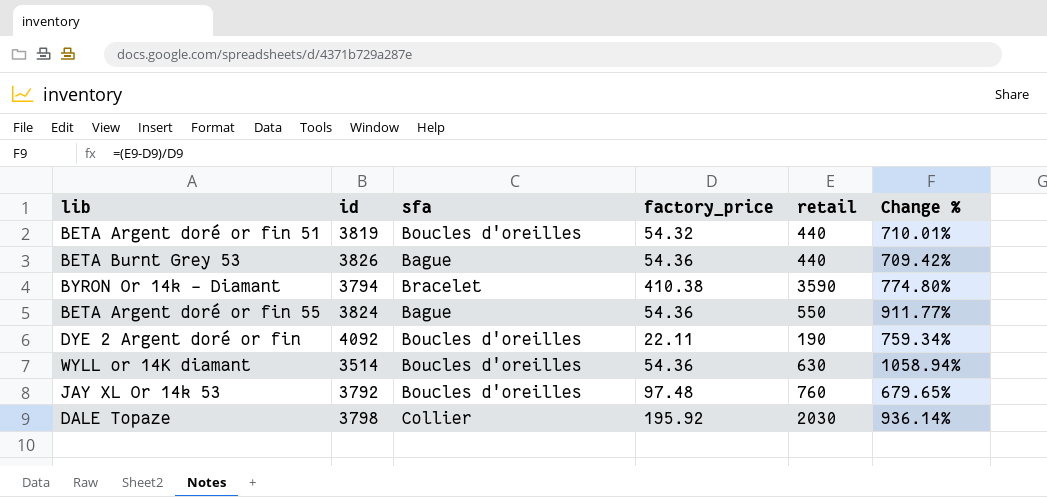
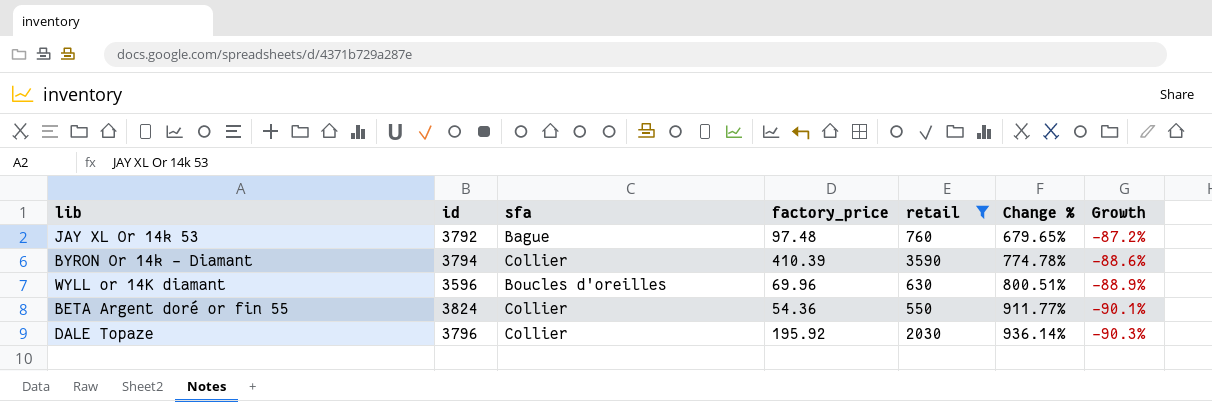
filter: none -> retail >= 550
row order: none -> Change % ascending
column Growth | formula: none -> ([factory_price] - [retail]) / [retail]
JAY XL Or 14k 53 | sfa: Boucles d'oreilles -> Bague
BYRON Or 14k - Diamant | sfa: Bracelet -> Collier
BYRON Or 14k - Diamant | factory_price: 410.38 -> 410.39
BYRON Or 14k - Diamant | Change %: 774.80% -> 774.78%
WYLL or 14K diamant | id: 3514 -> 3596
WYLL or 14K diamant | factory_price: 54.36 -> 69.96
WYLL or 14K diamant | Change %: 1058.94% -> 800.51%
BETA Argent doré or fin 55 | sfa: Bague -> Collier
DALE Topaze | id: 3798 -> 3796

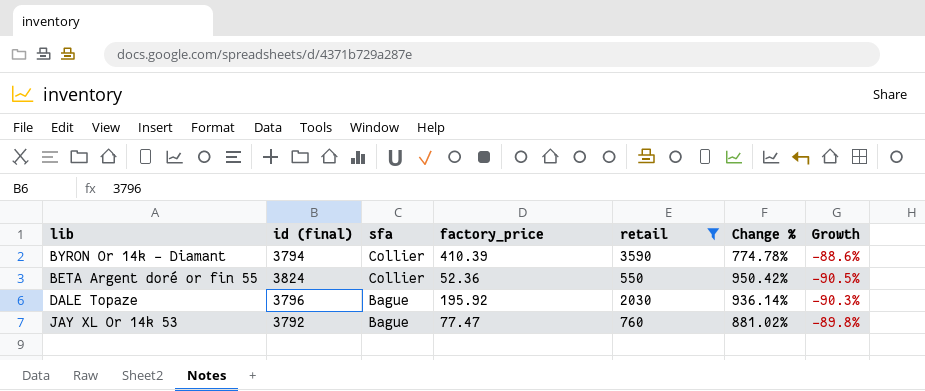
row order: Change % ascending -> sfa descending
column name: id -> id (final)
row WYLL or 14K diamant: 3596 | Boucles d'oreilles | 69.96 | 630 | 800.51% | -88.9% -> none
BETA Argent doré or fin 55 | factory_price: 54.36 -> 52.36
BETA Argent doré or fin 55 | Change %: 911.77% -> 950.42%
BETA Argent doré or fin 55 | Growth: -90.1% -> -90.5%
DALE Topaze | sfa: Collier -> Bague
JAY XL Or 14k 53 | factory_price: 97.48 -> 77.47
JAY XL Or 14k 53 | Change %: 679.65% -> 881.02%
JAY XL Or 14k 53 | Growth: -87.2% -> -89.8%

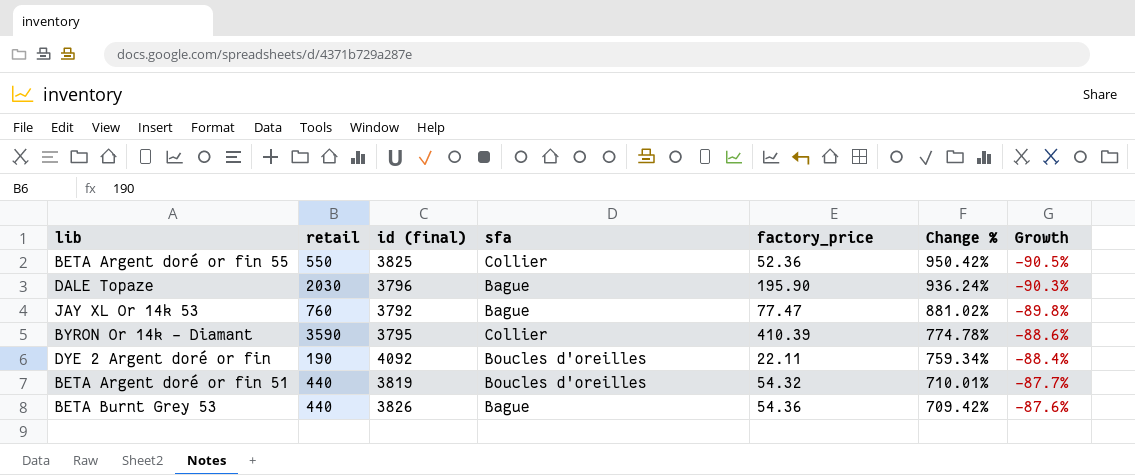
filter: retail >= 550 -> none
row order: sfa descending -> Change % descending
column retail | position: 5 -> 2
BETA Argent doré or fin 55 | id (final): 3824 -> 3825
DALE Topaze | factory_price: 195.92 -> 195.90
DALE Topaze | Change %: 936.14% -> 936.24%
BYRON Or 14k - Diamant | id (final): 3794 -> 3795

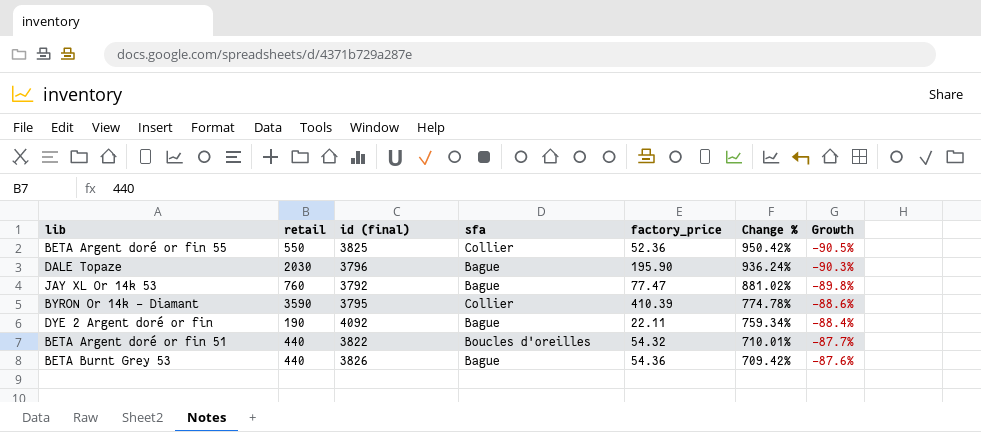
DYE 2 Argent doré or fin | sfa: Boucles d'oreilles -> Bague
BETA Argent doré or fin 51 | id (final): 3819 -> 3822

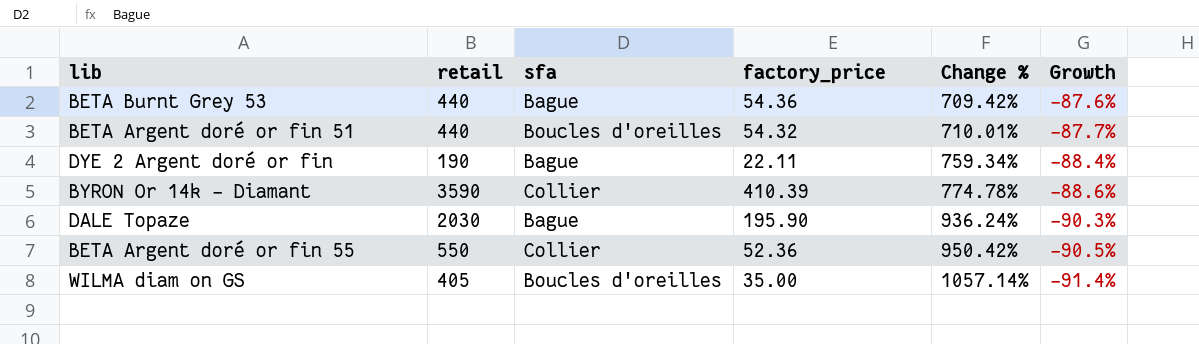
row order: Change % descending -> Change % ascending
column id (final) | position: 3 -> none
row JAY XL Or 14k 53: 760 | 3792 | Bague | 77.47 | 881.02% | -89.8% -> none
row WILMA diam on GS: none -> 405 | Boucles d'oreilles | 35.00 | 1057.14% | -91.4%

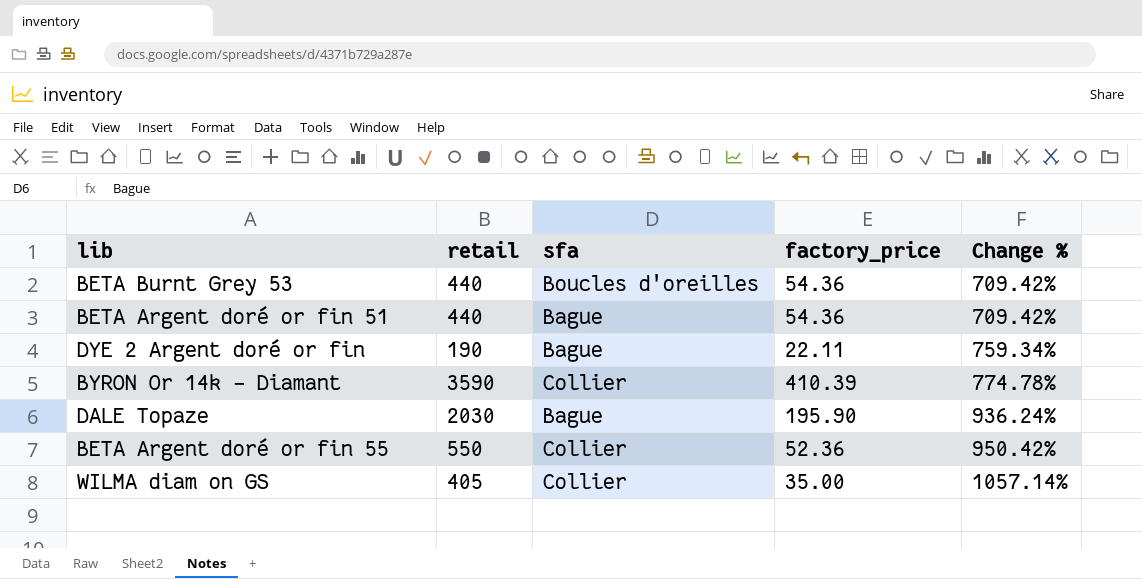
column Growth | formula: ([factory_price] - [retail]) / [retail] -> none
BETA Burnt Grey 53 | sfa: Bague -> Boucles d'oreilles
BETA Argent doré or fin 51 | sfa: Boucles d'oreilles -> Bague
BETA Argent doré or fin 51 | factory_price: 54.32 -> 54.36
BETA Argent doré or fin 51 | Change %: 710.01% -> 709.42%
WILMA diam on GS | sfa: Boucles d'oreilles -> Collier

